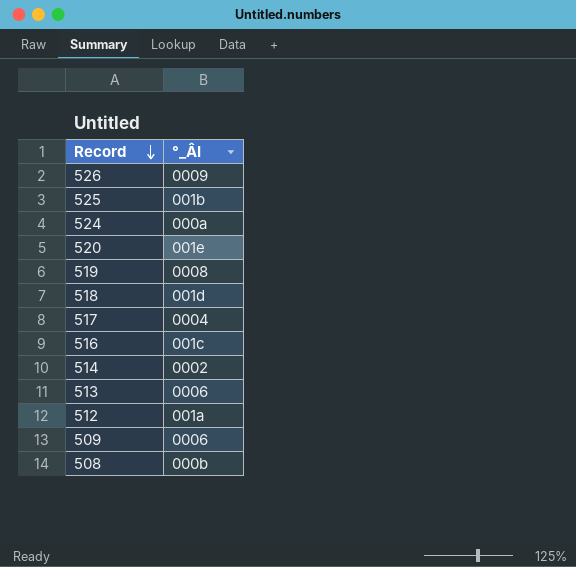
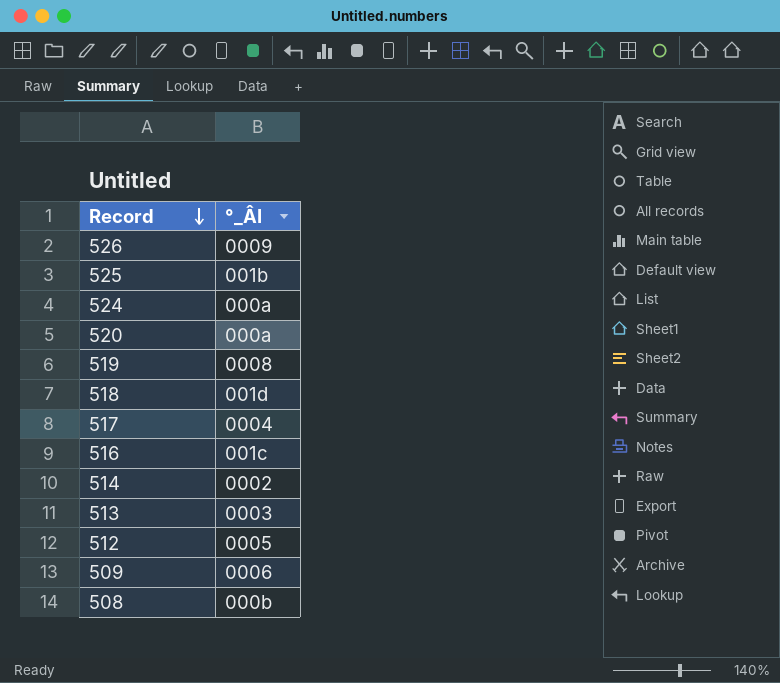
520 | °_ÂI: 001e -> 000a
513 | °_ÂI: 0006 -> 0003
512 | °_ÂI: 001a -> 0005

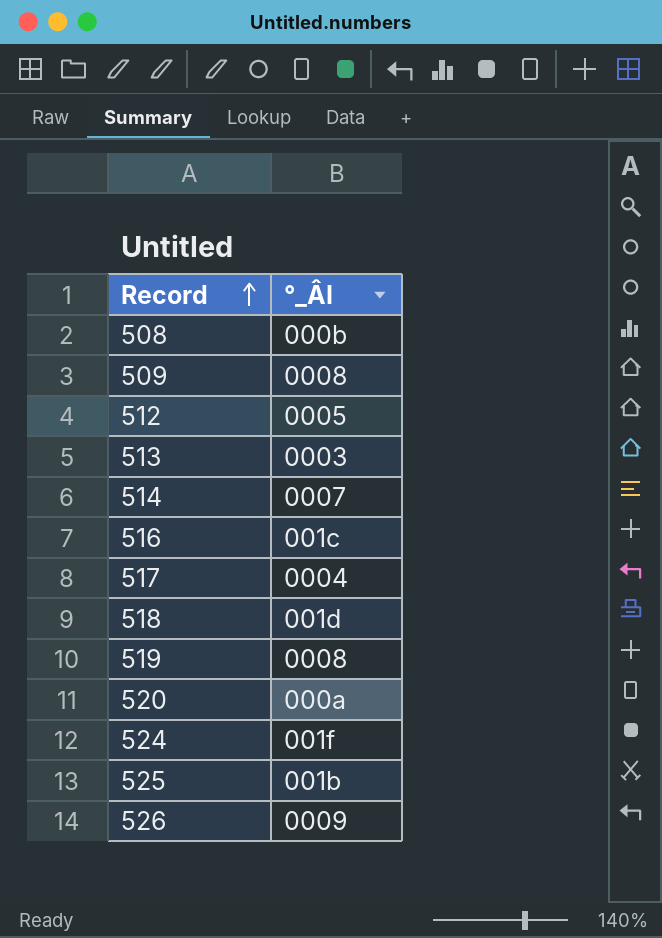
row order: Record descending -> Record ascending
509 | °_ÂI: 0006 -> 0008
514 | °_ÂI: 0002 -> 0007
524 | °_ÂI: 000a -> 001f

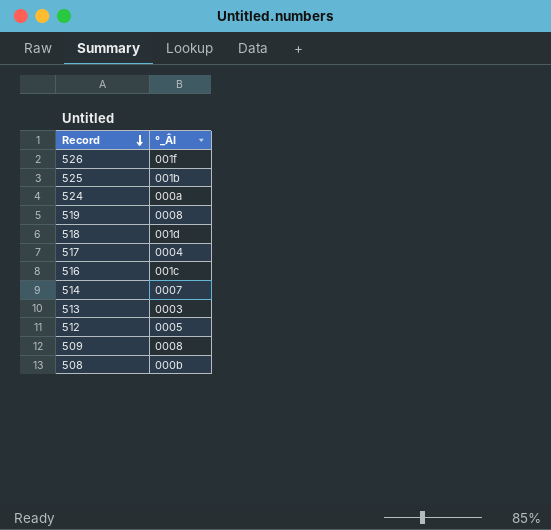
row order: Record ascending -> Record descending
row 520: 000a -> none
526 | °_ÂI: 0009 -> 001f
524 | °_ÂI: 001f -> 000a

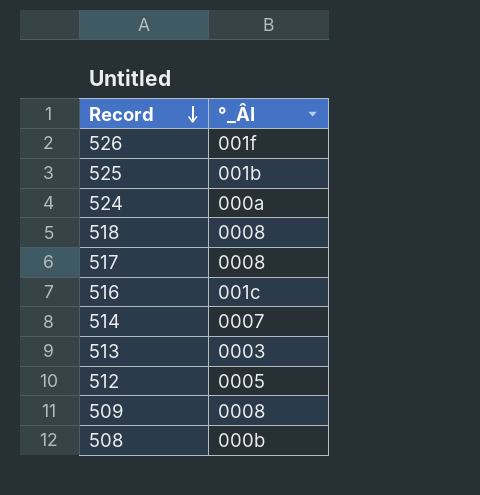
row 519: 0008 -> none
518 | °_ÂI: 001d -> 0008
517 | °_ÂI: 0004 -> 0008

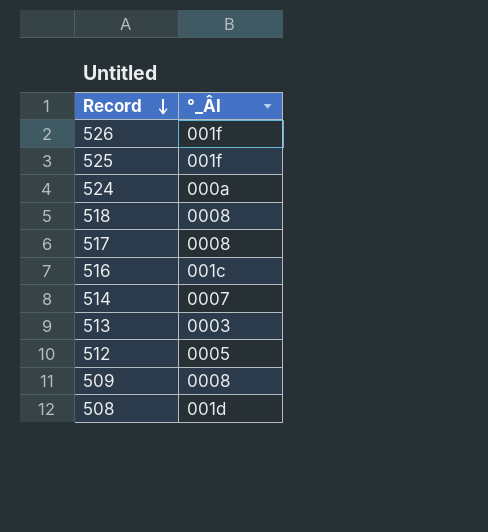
525 | °_ÂI: 001b -> 001f
508 | °_ÂI: 000b -> 001d

